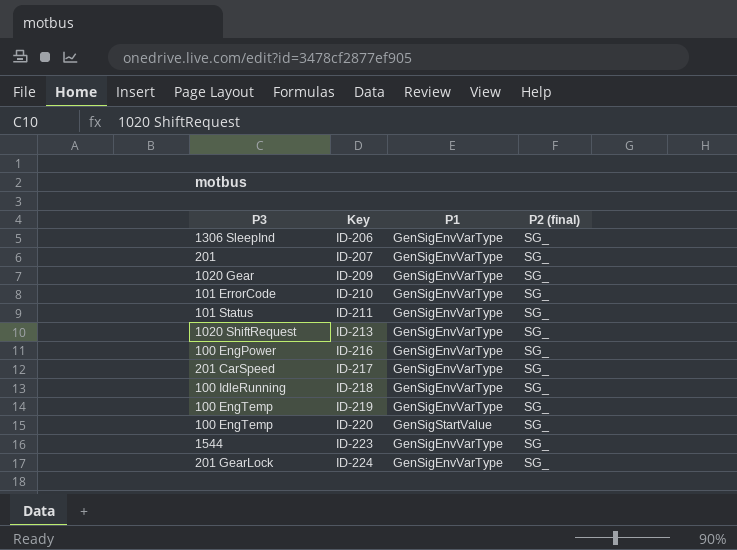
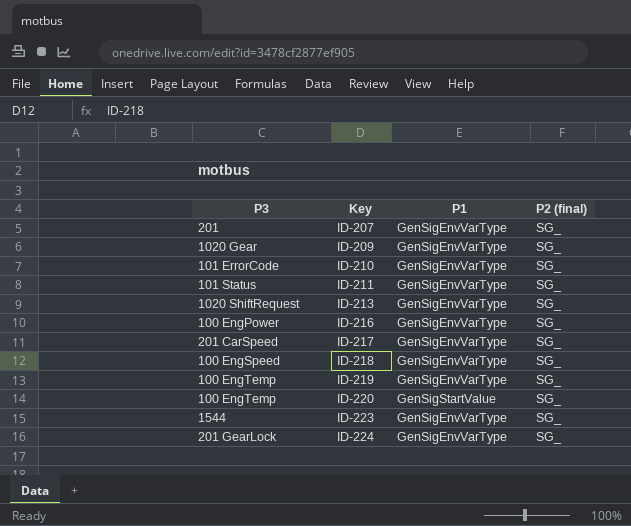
row ID-206: 1306 SleepInd | GenSigEnvVarType | SG_ -> none
ID-218 | P3: 100 IdleRunning -> 100 EngSpeed

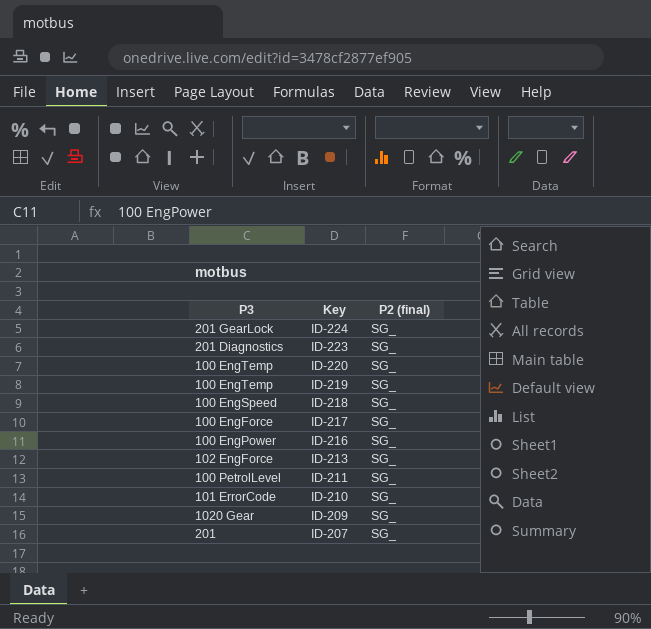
row order: Key ascending -> Key descending
column P1 | position: 3 -> none
ID-223 | P3: 1544 -> 201 Diagnostics
ID-217 | P3: 201 CarSpeed -> 100 EngForce
ID-213 | P3: 1020 ShiftRequest -> 102 EngForce
ID-211 | P3: 101 Status -> 100 PetrolLevel

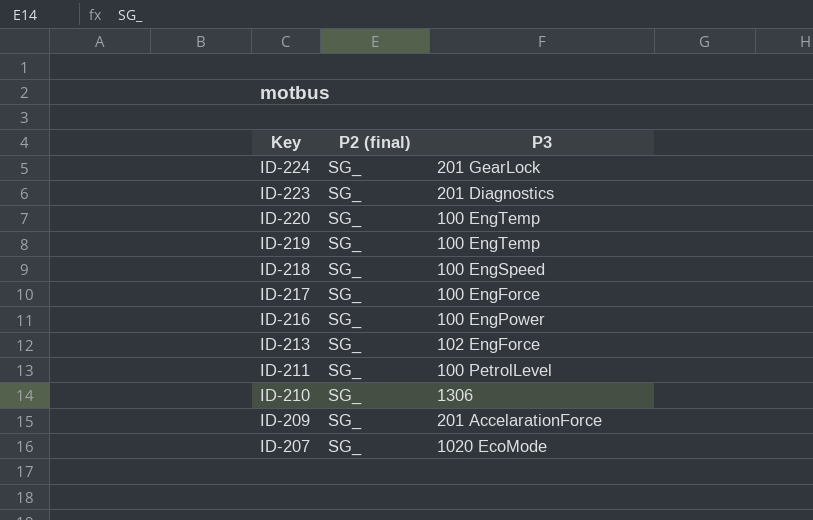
column P3 | position: 1 -> 3
ID-210 | P3: 101 ErrorCode -> 1306
ID-209 | P3: 1020 Gear -> 201 AccelarationForce
ID-207 | P3: 201 -> 1020 EcoMode

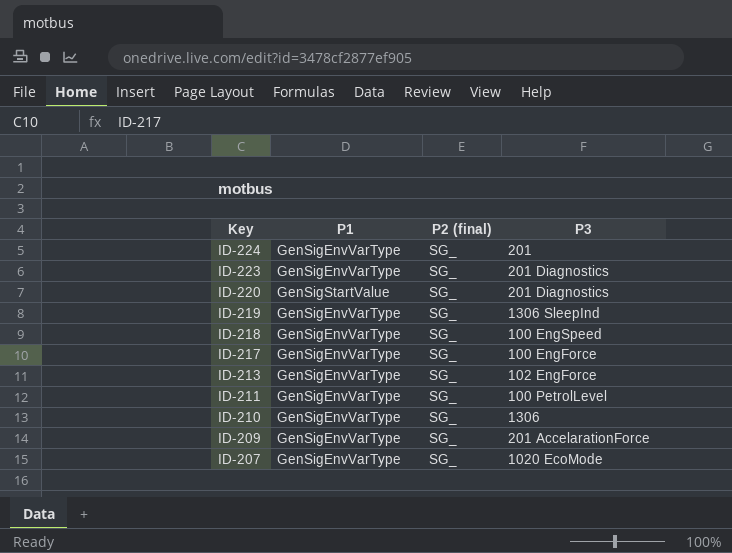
column P1 | position: none -> 2
row ID-216: SG_ | 100 EngPower -> none
ID-224 | P3: 201 GearLock -> 201
ID-220 | P3: 100 EngTemp -> 201 Diagnostics
ID-219 | P3: 100 EngTemp -> 1306 SleepInd

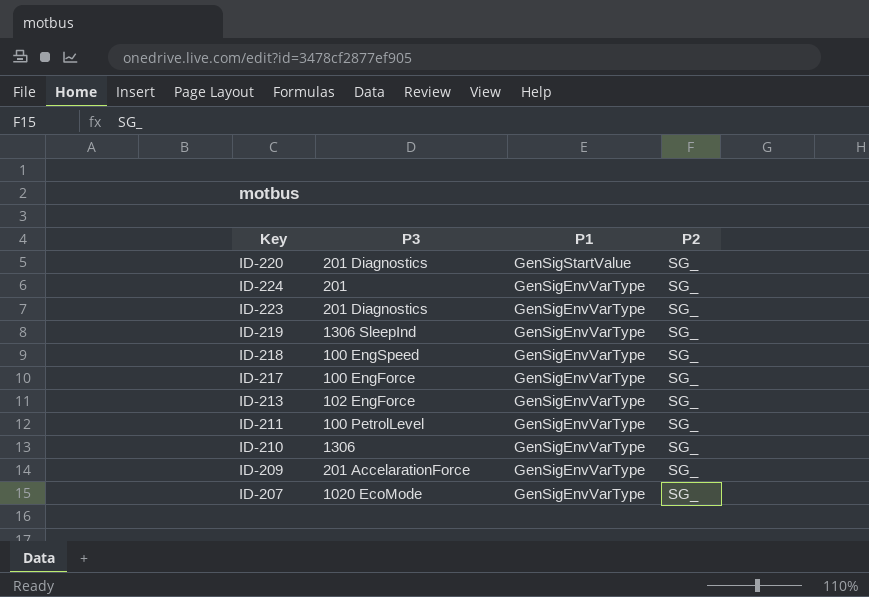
row order: Key descending -> P1 descending
column P3 | position: 4 -> 2
column name: P2 (final) -> P2

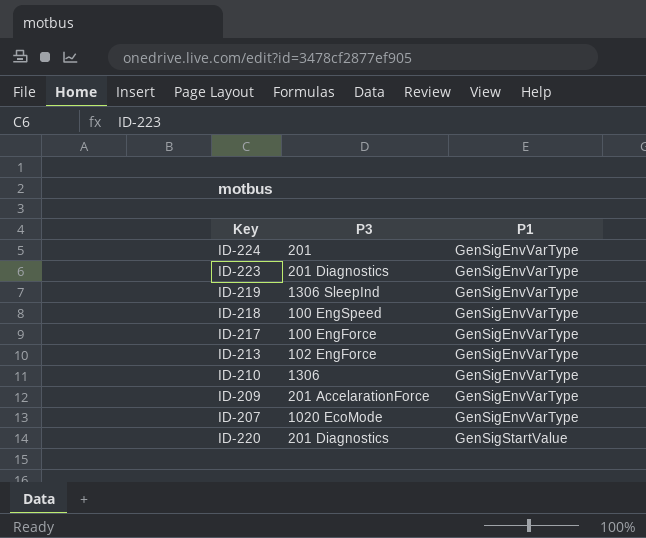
row order: P1 descending -> P1 ascending
column P2 | position: 4 -> none
row ID-211: 100 PetrolLevel | GenSigEnvVarType | SG_ -> none

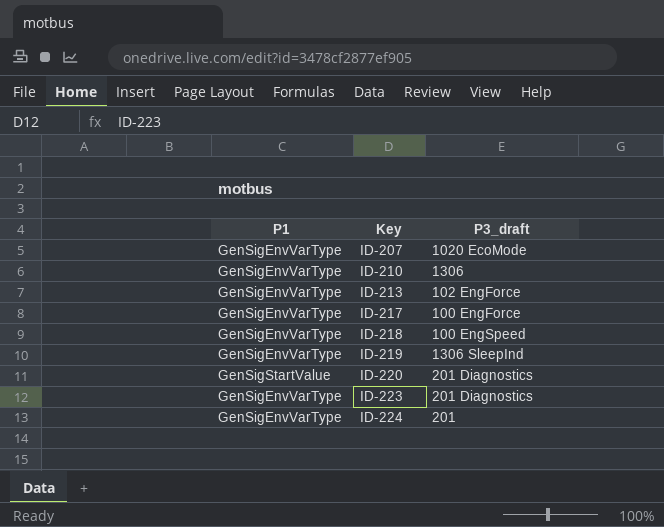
row order: P1 ascending -> Key ascending
column P1 | position: 3 -> 1
column name: P3 -> P3_draft
row ID-209: 201 AccelarationForce | GenSigEnvVarType -> none

